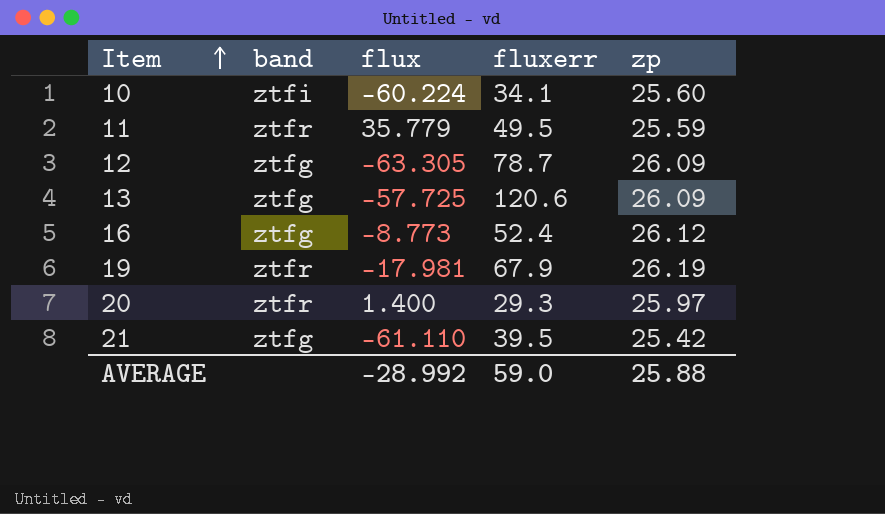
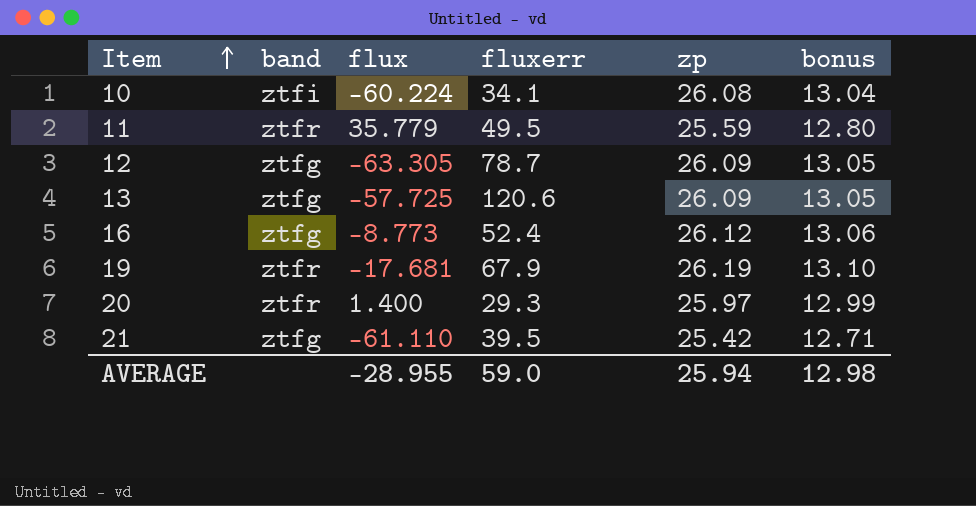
column bonus | formula: none -> [zp] * 0.5
10 | zp: 25.60 -> 26.08
19 | flux: -17.981 -> -17.681
AVERAGE | flux: -28.992 -> -28.955
AVERAGE | zp: 25.88 -> 25.94

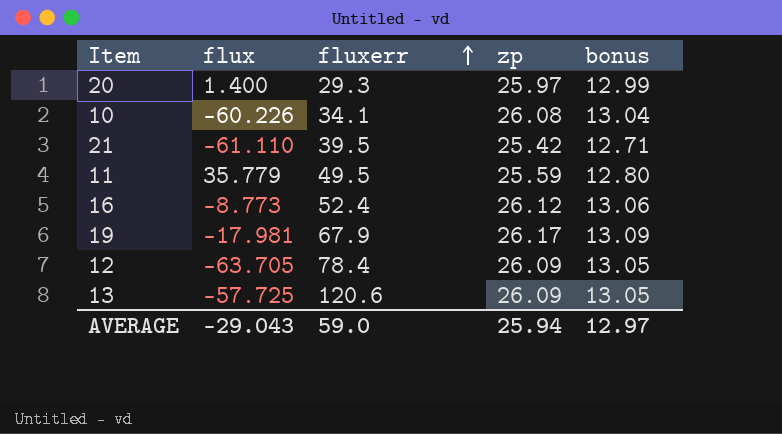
row order: Item ascending -> fluxerr ascending
column band | position: 2 -> none
10 | flux: -60.224 -> -60.226
19 | flux: -17.681 -> -17.981
19 | zp: 26.19 -> 26.17
19 | bonus: 13.10 -> 13.09
12 | flux: -63.305 -> -63.705
12 | fluxerr: 78.7 -> 78.4
AVERAGE | flux: -28.955 -> -29.043
AVERAGE | bonus: 12.98 -> 12.97

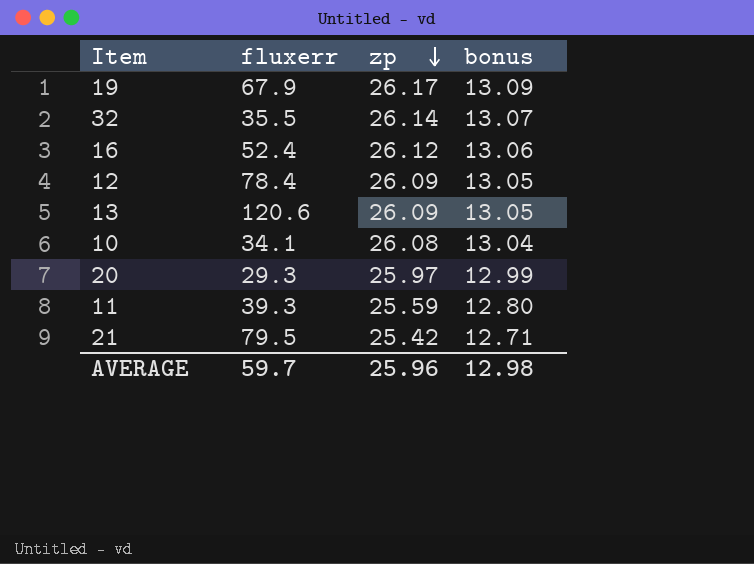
row order: fluxerr ascending -> zp descending
column flux | position: 2 -> none
row 32: none -> 35.5 | 26.14 | 13.07
11 | fluxerr: 49.5 -> 39.3
21 | fluxerr: 39.5 -> 79.5
AVERAGE | fluxerr: 59.0 -> 59.7
AVERAGE | zp: 25.94 -> 25.96
AVERAGE | bonus: 12.97 -> 12.98

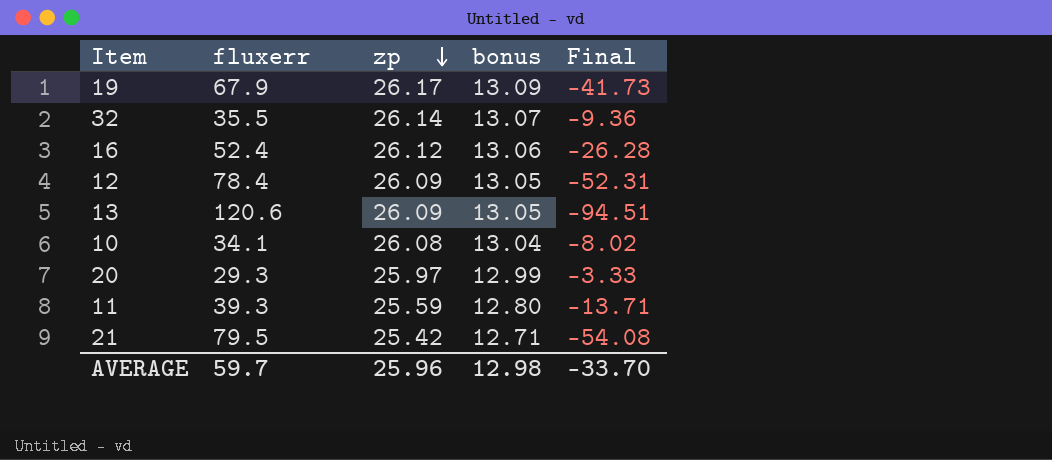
column Final | formula: none -> [zp] - [fluxerr]

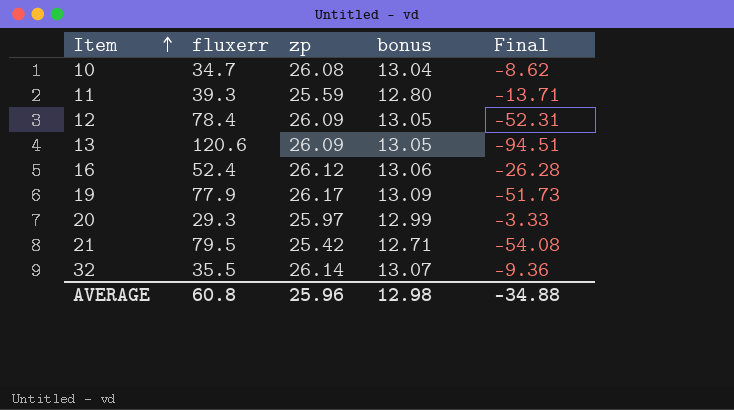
row order: zp descending -> Item ascending
10 | fluxerr: 34.1 -> 34.7
10 | Final: -8.02 -> -8.62
19 | fluxerr: 67.9 -> 77.9
19 | Final: -41.73 -> -51.73
AVERAGE | fluxerr: 59.7 -> 60.8
AVERAGE | Final: -33.70 -> -34.88

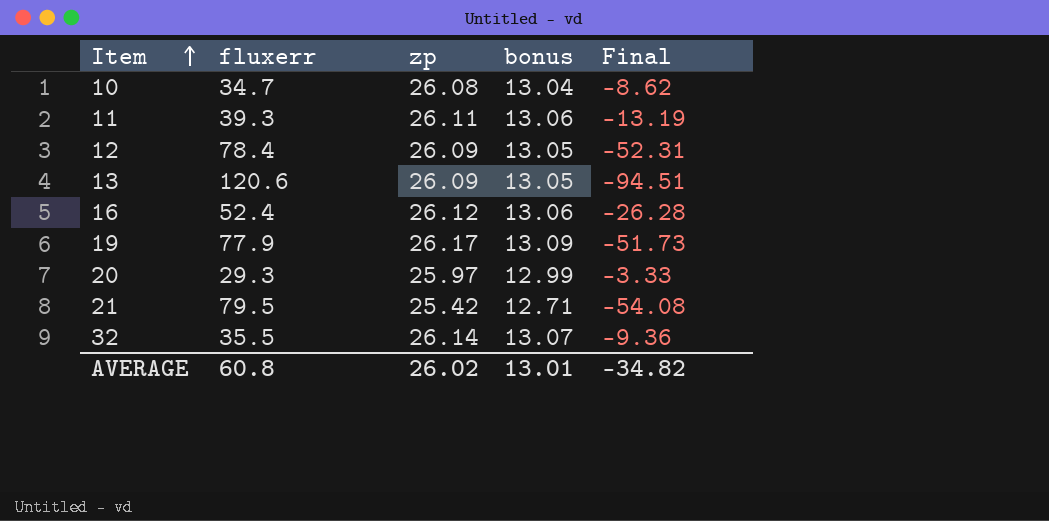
11 | zp: 25.59 -> 26.11
11 | bonus: 12.80 -> 13.06
11 | Final: -13.71 -> -13.19
AVERAGE | zp: 25.96 -> 26.02
AVERAGE | bonus: 12.98 -> 13.01
AVERAGE | Final: -34.88 -> -34.82

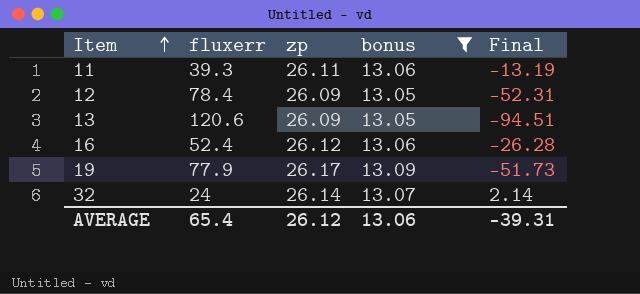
filter: none -> bonus >= 13.05
32 | fluxerr: 35.5 -> 24
32 | Final: -9.36 -> 2.14
AVERAGE | fluxerr: 60.8 -> 65.4
AVERAGE | zp: 26.02 -> 26.12
AVERAGE | bonus: 13.01 -> 13.06
AVERAGE | Final: -34.82 -> -39.31

